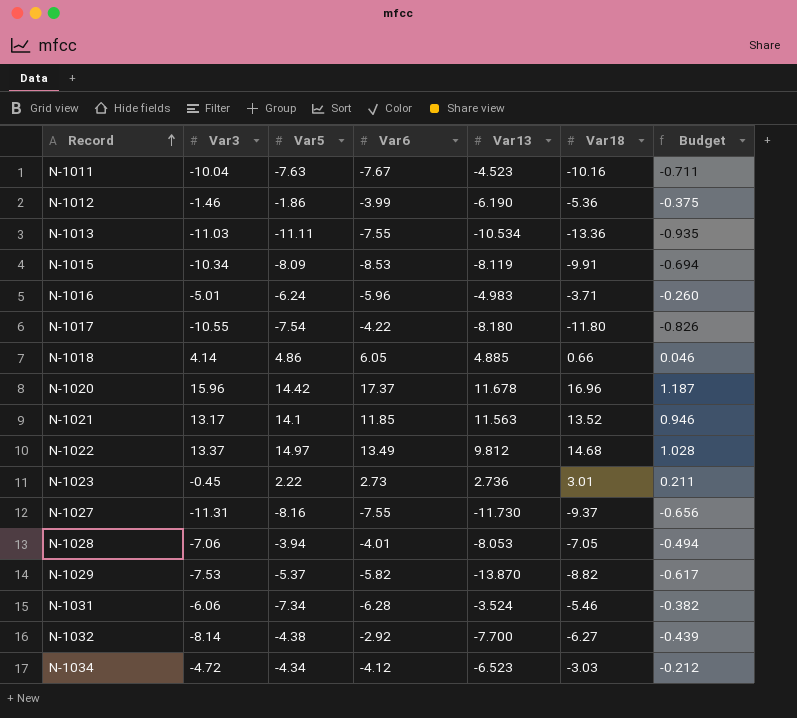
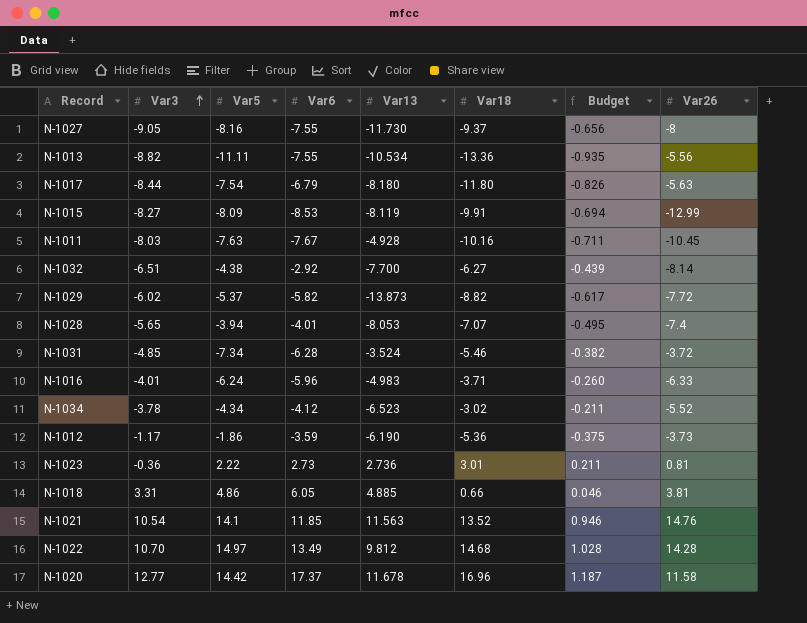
row order: Record ascending -> Var3 ascending
column Var26 | position: none -> 8
N-1027 | Var3: -11.31 -> -9.05
N-1013 | Var3: -11.03 -> -8.82
N-1017 | Var3: -10.55 -> -8.44
N-1017 | Var6: -4.22 -> -6.79
N-1015 | Var3: -10.34 -> -8.27
N-1011 | Var3: -10.04 -> -8.03
N-1011 | Var13: -4.523 -> -4.928
N-1032 | Var3: -8.14 -> -6.51
N-1029 | Var3: -7.53 -> -6.02
N-1029 | Var13: -13.870 -> -13.873
N-1028 | Var3: -7.06 -> -5.65
N-1028 | Var18: -7.05 -> -7.07
N-1028 | Budget: -0.494 -> -0.495
N-1031 | Var3: -6.06 -> -4.85
N-1016 | Var3: -5.01 -> -4.01
N-1034 | Var3: -4.72 -> -3.78
N-1034 | Var18: -3.03 -> -3.02
N-1034 | Budget: -0.212 -> -0.211
N-1012 | Var3: -1.46 -> -1.17
N-1012 | Var6: -3.99 -> -3.59
N-1023 | Var3: -0.45 -> -0.36
N-1018 | Var3: 4.14 -> 3.31
N-1021 | Var3: 13.17 -> 10.54
N-1022 | Var3: 13.37 -> 10.70
N-1020 | Var3: 15.96 -> 12.77

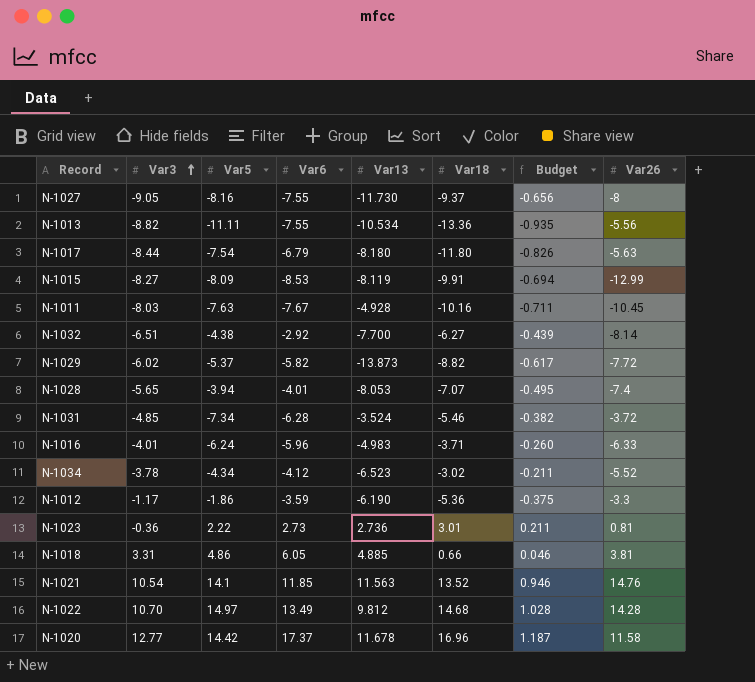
N-1012 | Var26: -3.73 -> -3.3

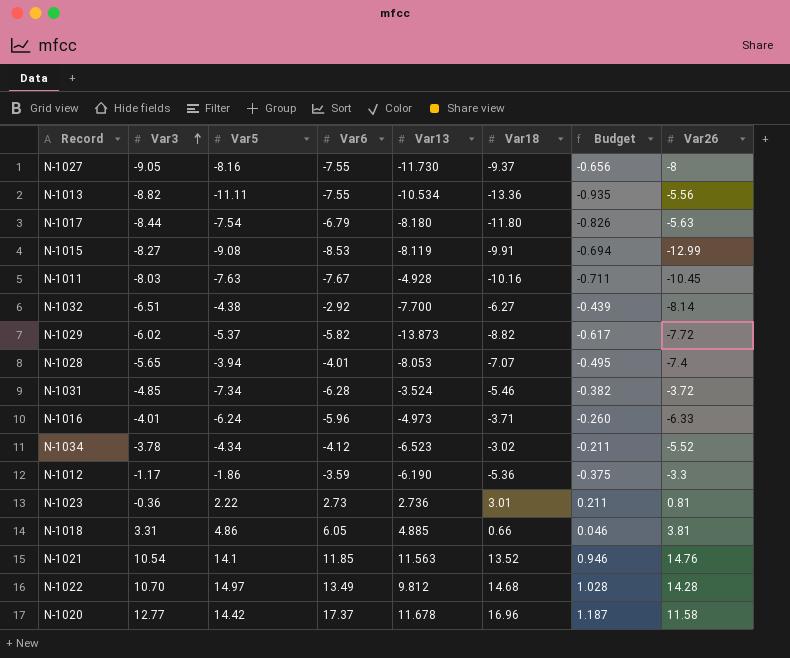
N-1015 | Var5: -8.09 -> -9.08
N-1016 | Var13: -4.983 -> -4.973

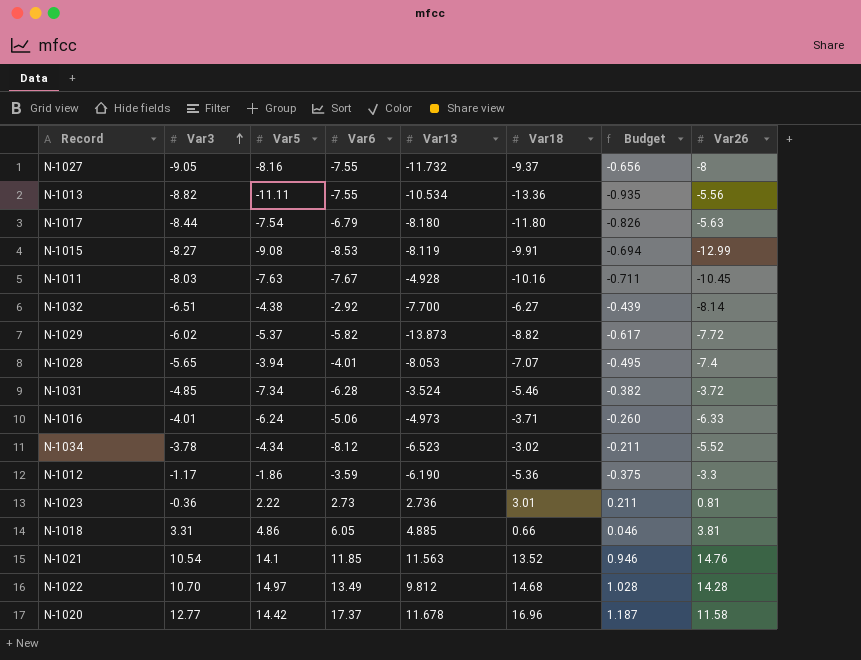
N-1027 | Var13: -11.730 -> -11.732
N-1016 | Var6: -5.96 -> -5.06
N-1034 | Var6: -4.12 -> -8.12

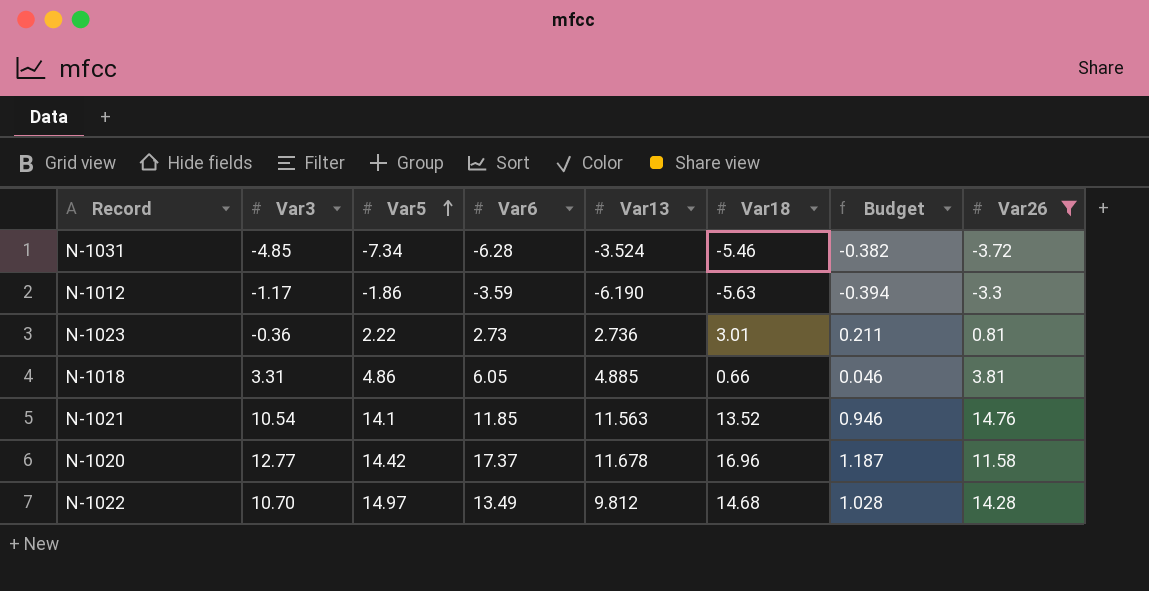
filter: none -> Var26 >= -3.72
row order: Var3 ascending -> Var5 ascending
N-1012 | Var18: -5.36 -> -5.63
N-1012 | Budget: -0.375 -> -0.394

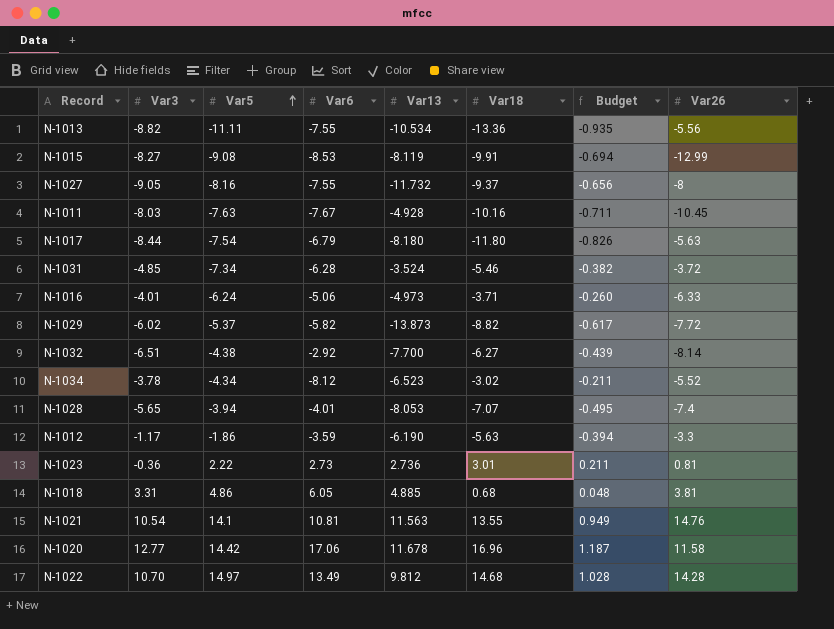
filter: Var26 >= -3.72 -> none
N-1018 | Var18: 0.66 -> 0.68
N-1018 | Budget: 0.046 -> 0.048
N-1021 | Var6: 11.85 -> 10.81
N-1021 | Var18: 13.52 -> 13.55
N-1021 | Budget: 0.946 -> 0.949
N-1020 | Var6: 17.37 -> 17.06

